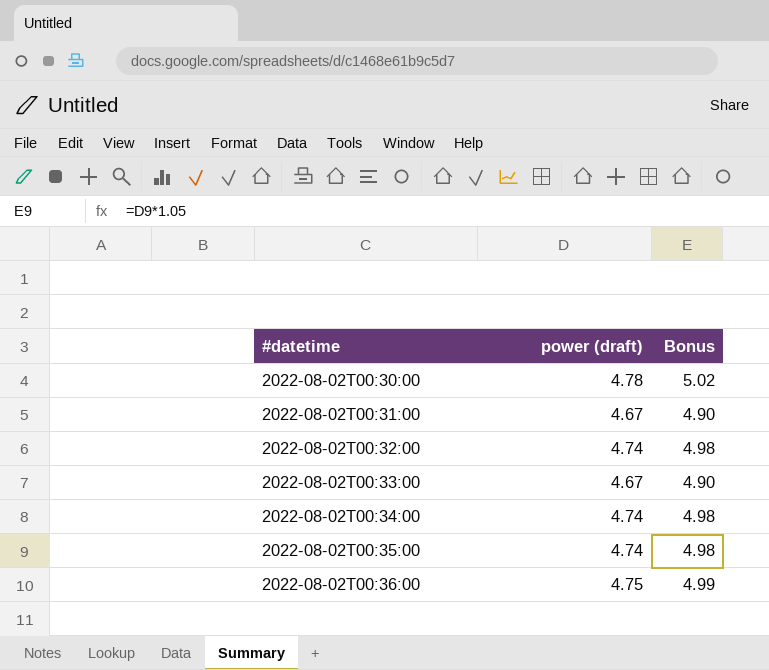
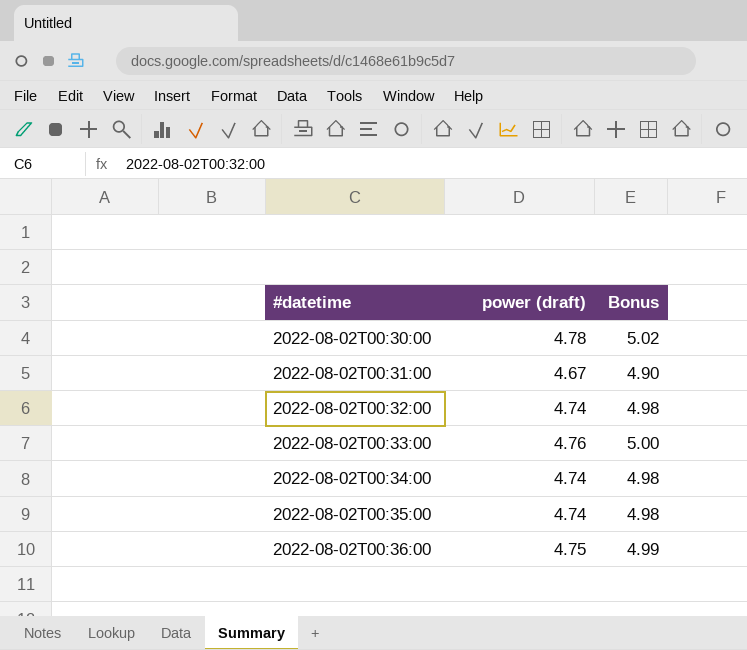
2022-08-02T00:33:00 | power (draft): 4.67 -> 4.76
2022-08-02T00:33:00 | Bonus: 4.90 -> 5.00

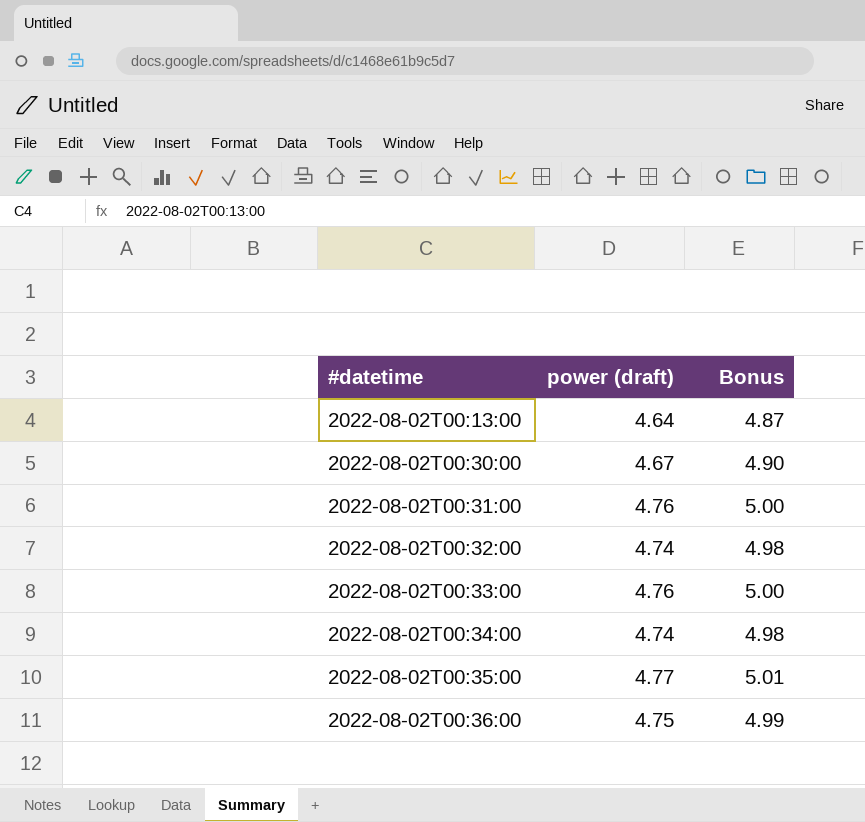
row 2022-08-02T00:13:00: none -> 4.64 | 4.87
2022-08-02T00:30:00 | power (draft): 4.78 -> 4.67
2022-08-02T00:30:00 | Bonus: 5.02 -> 4.90
2022-08-02T00:31:00 | power (draft): 4.67 -> 4.76
2022-08-02T00:31:00 | Bonus: 4.90 -> 5.00
2022-08-02T00:35:00 | power (draft): 4.74 -> 4.77
2022-08-02T00:35:00 | Bonus: 4.98 -> 5.01

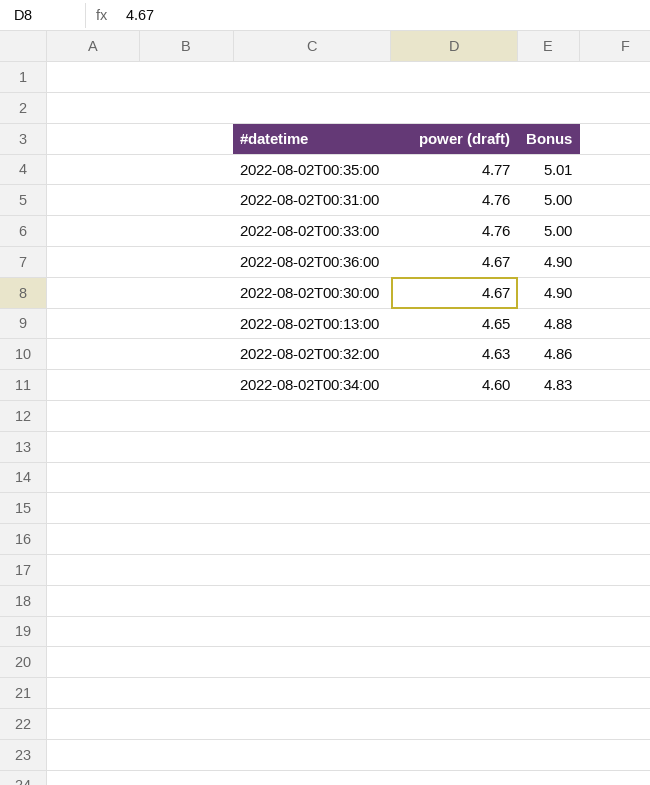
row order: #datetime ascending -> power (draft) descending
2022-08-02T00:36:00 | power (draft): 4.75 -> 4.67
2022-08-02T00:36:00 | Bonus: 4.99 -> 4.90
2022-08-02T00:13:00 | power (draft): 4.64 -> 4.65
2022-08-02T00:13:00 | Bonus: 4.87 -> 4.88
2022-08-02T00:32:00 | power (draft): 4.74 -> 4.63
2022-08-02T00:32:00 | Bonus: 4.98 -> 4.86
2022-08-02T00:34:00 | power (draft): 4.74 -> 4.60
2022-08-02T00:34:00 | Bonus: 4.98 -> 4.83

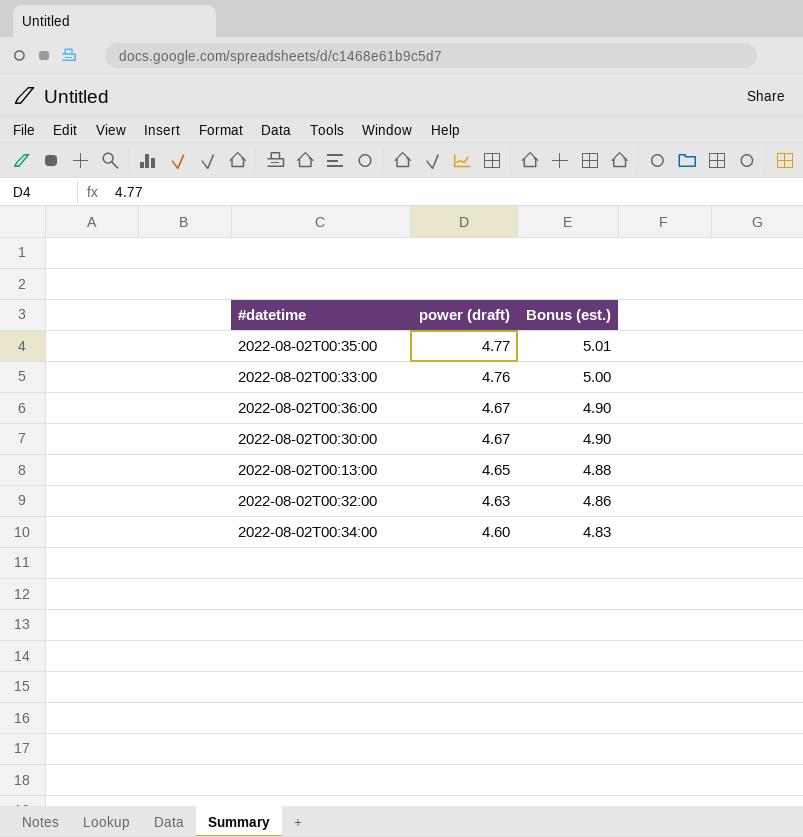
column name: Bonus -> Bonus (est.)
row 2022-08-02T00:31:00: 4.76 | 5.00 -> none

